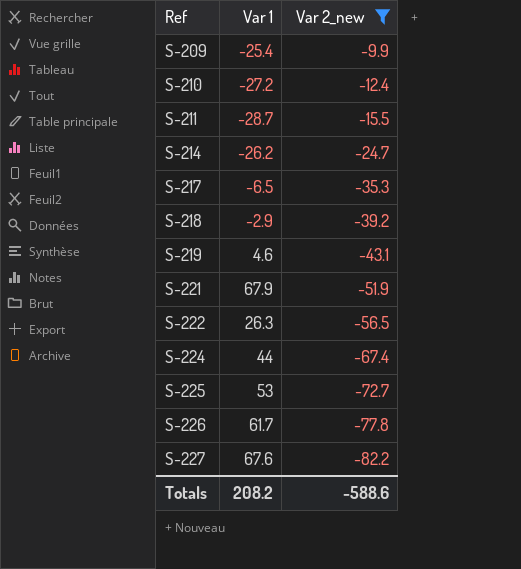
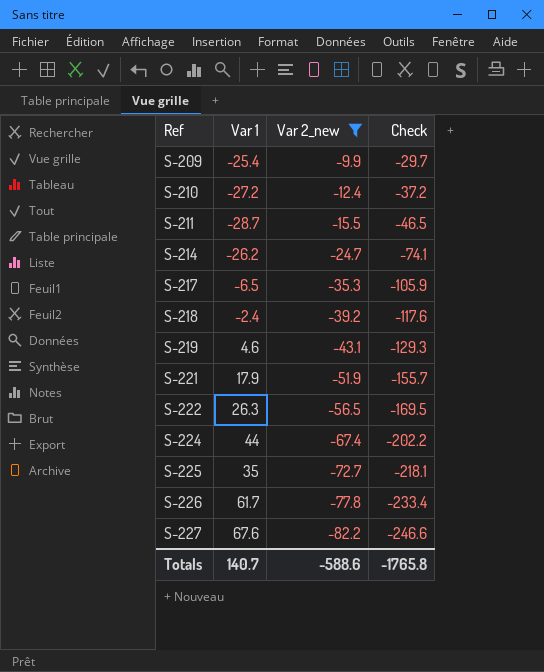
column Check | formula: none -> [Var 2_new] * 3
S-218 | Var 1: -2.9 -> -2.4
S-221 | Var 1: 67.9 -> 17.9
S-225 | Var 1: 53 -> 35
Totals | Var 1: 208.2 -> 140.7

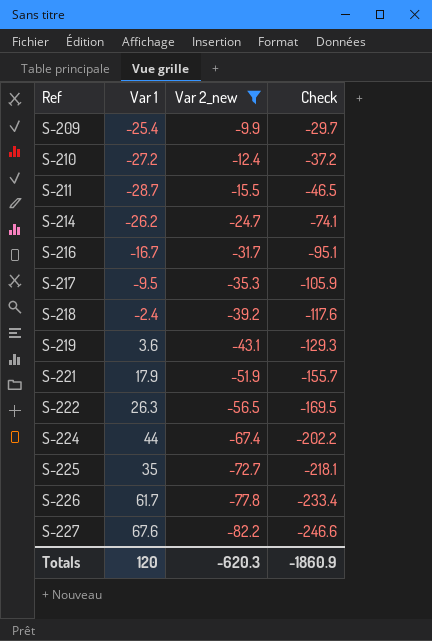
row S-216: none -> -16.7 | -31.7 | -95.1
S-217 | Var 1: -6.5 -> -9.5
S-219 | Var 1: 4.6 -> 3.6
Totals | Var 1: 140.7 -> 120
Totals | Var 2_new: -588.6 -> -620.3
Totals | Check: -1765.8 -> -1860.9

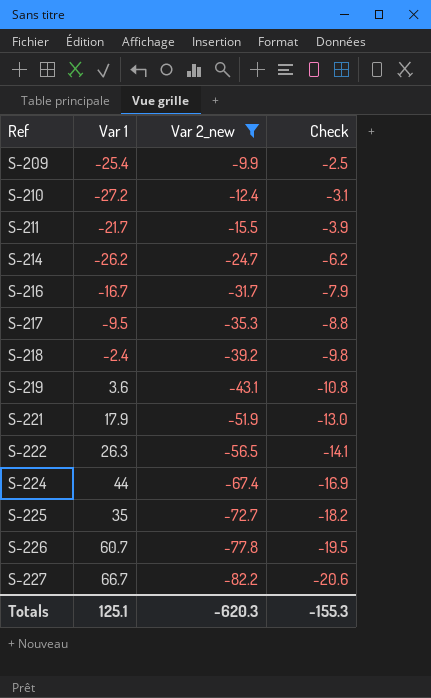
column Check | formula: [Var 2_new] * 3 -> [Var 2_new] * 0.25
S-211 | Var 1: -28.7 -> -21.7
S-226 | Var 1: 61.7 -> 60.7
S-227 | Var 1: 67.6 -> 66.7
Totals | Var 1: 120 -> 125.1
Totals | Check: -1860.9 -> -155.3

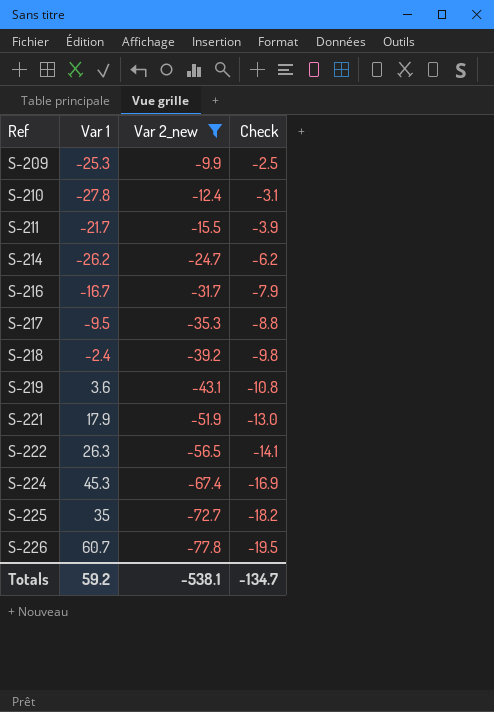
row S-227: 66.7 | -82.2 | -20.6 -> none
S-209 | Var 1: -25.4 -> -25.3
S-210 | Var 1: -27.2 -> -27.8
S-224 | Var 1: 44 -> 45.3
Totals | Var 1: 125.1 -> 59.2
Totals | Var 2_new: -620.3 -> -538.1
Totals | Check: -155.3 -> -134.7

